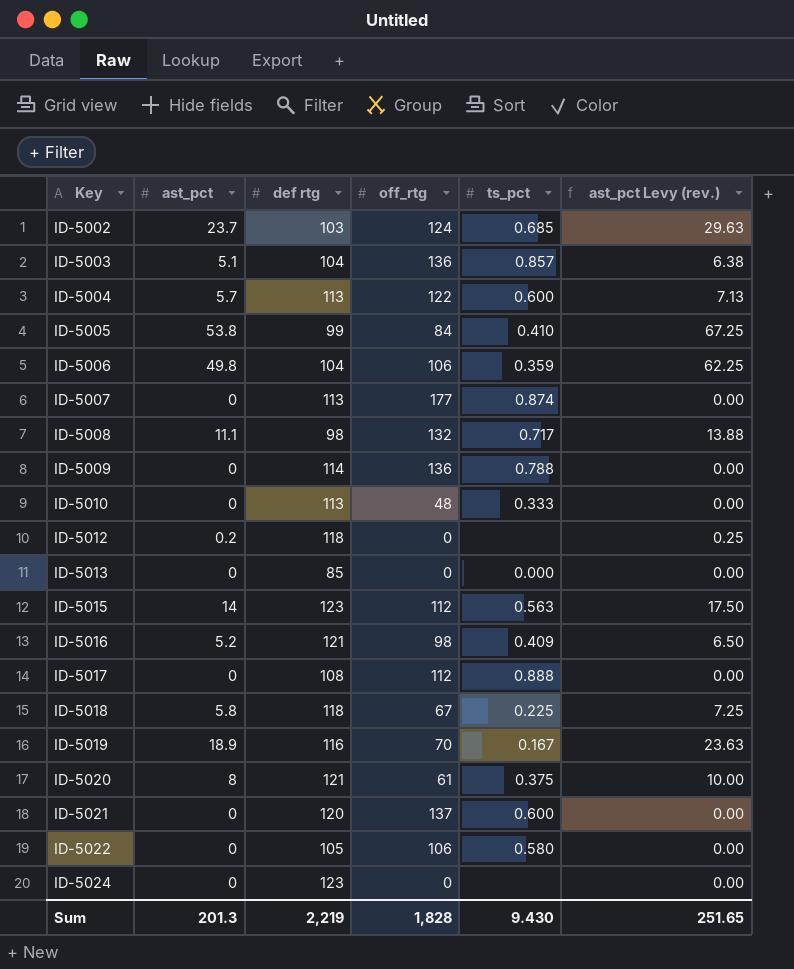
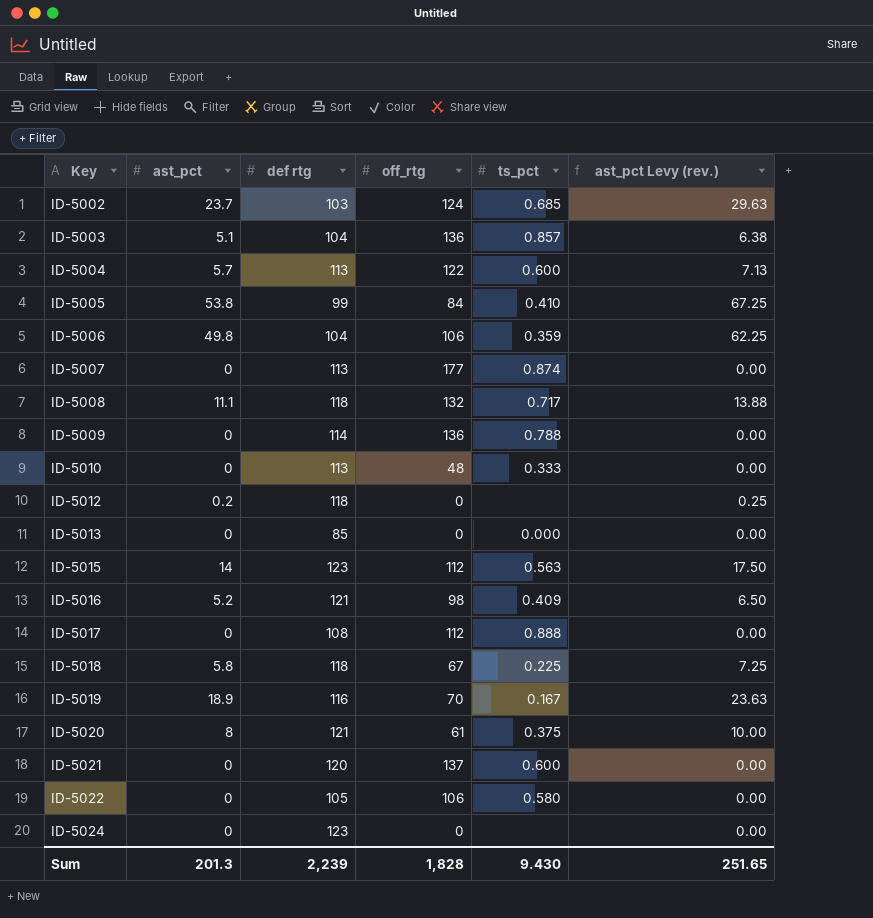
ID-5008 | def rtg: 98 -> 118
Sum | def rtg: 2,219 -> 2,239

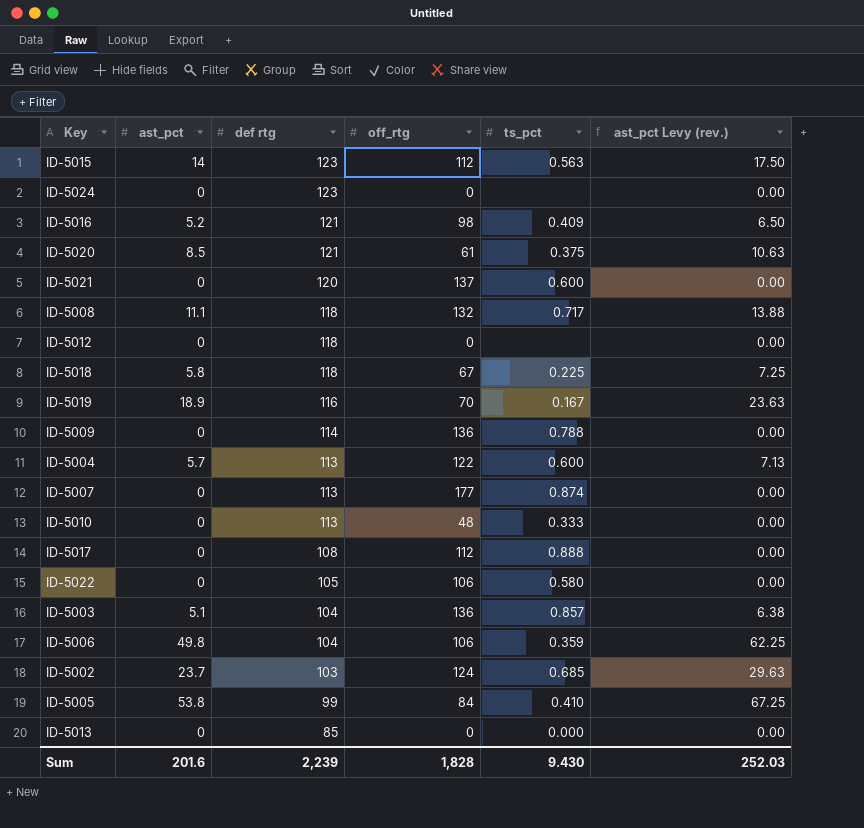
row order: Key ascending -> def rtg descending
ID-5020 | ast_pct: 8 -> 8.5
ID-5020 | ast_pct Levy (rev.): 10.00 -> 10.63
ID-5012 | ast_pct: 0.2 -> 0
ID-5012 | ast_pct Levy (rev.): 0.25 -> 0.00
Sum | ast_pct: 201.3 -> 201.6
Sum | ast_pct Levy (rev.): 251.65 -> 252.03

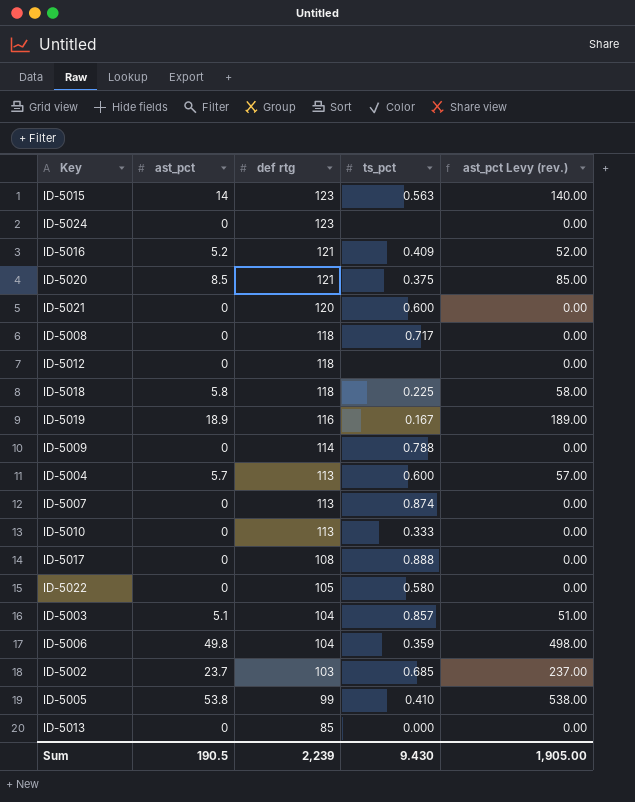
column off_rtg | position: 4 -> none
column ast_pct Levy (rev.) | formula: [ast_pct] * 1.25 -> [ast_pct] * 10
ID-5008 | ast_pct: 11.1 -> 0
Sum | ast_pct: 201.6 -> 190.5
Sum | ast_pct Levy (rev.): 252.03 -> 1,905.00

